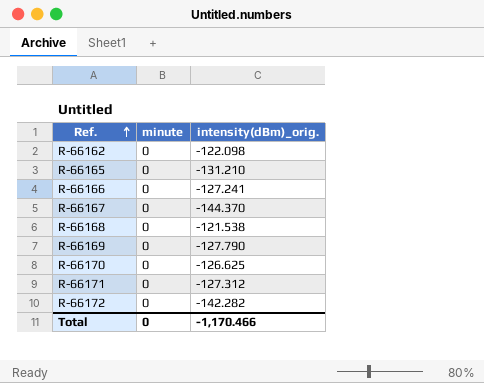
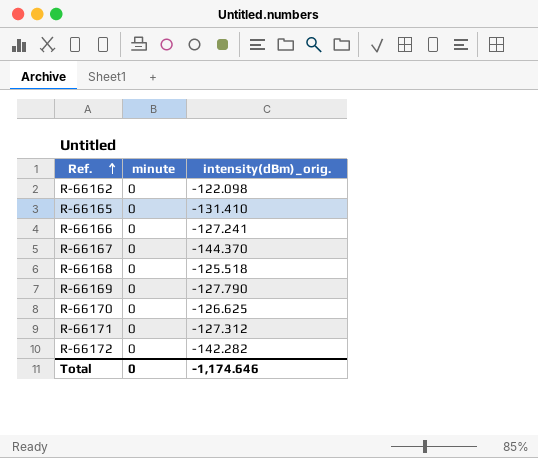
R-66165 | intensity(dBm)_orig.: -131.210 -> -131.410
R-66168 | intensity(dBm)_orig.: -121.538 -> -125.518
Total | intensity(dBm)_orig.: -1,170.466 -> -1,174.646

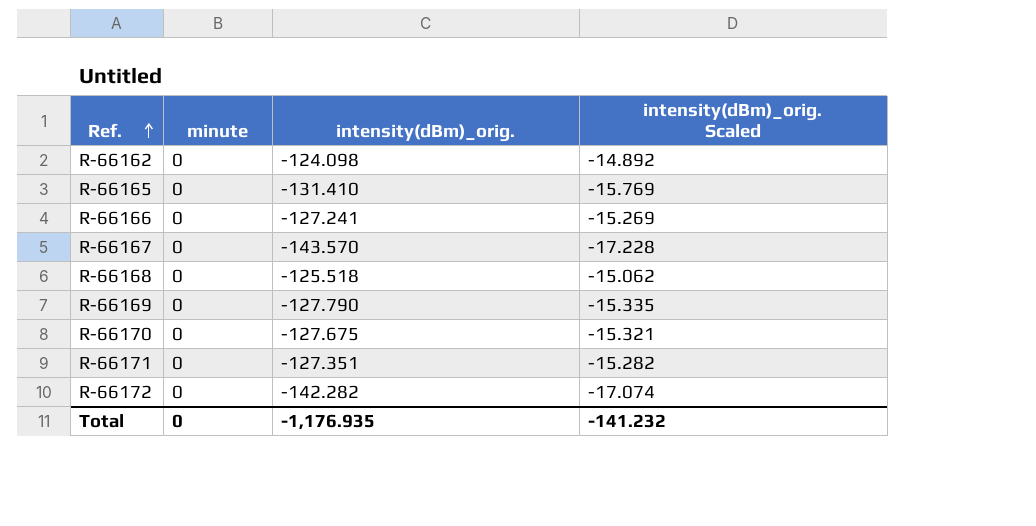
column intensity(dBm)_orig. Scaled | formula: none -> [intensity(dBm)_orig.] * 0.12
R-66162 | intensity(dBm)_orig.: -122.098 -> -124.098
R-66167 | intensity(dBm)_orig.: -144.370 -> -143.570
R-66170 | intensity(dBm)_orig.: -126.625 -> -127.675
R-66171 | intensity(dBm)_orig.: -127.312 -> -127.351
Total | intensity(dBm)_orig.: -1,174.646 -> -1,176.935

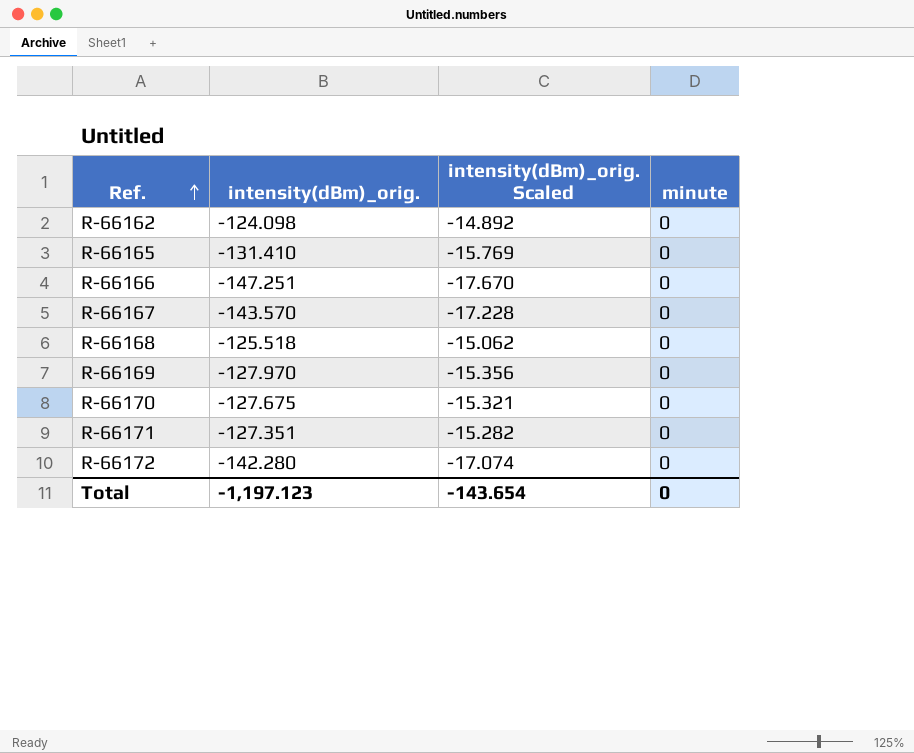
column minute | position: 2 -> 4
R-66166 | intensity(dBm)_orig.: -127.241 -> -147.251
R-66166 | intensity(dBm)_orig. Scaled: -15.269 -> -17.670
R-66169 | intensity(dBm)_orig.: -127.790 -> -127.970
R-66169 | intensity(dBm)_orig. Scaled: -15.335 -> -15.356
R-66172 | intensity(dBm)_orig.: -142.282 -> -142.280
Total | intensity(dBm)_orig.: -1,176.935 -> -1,197.123
Total | intensity(dBm)_orig. Scaled: -141.232 -> -143.654

